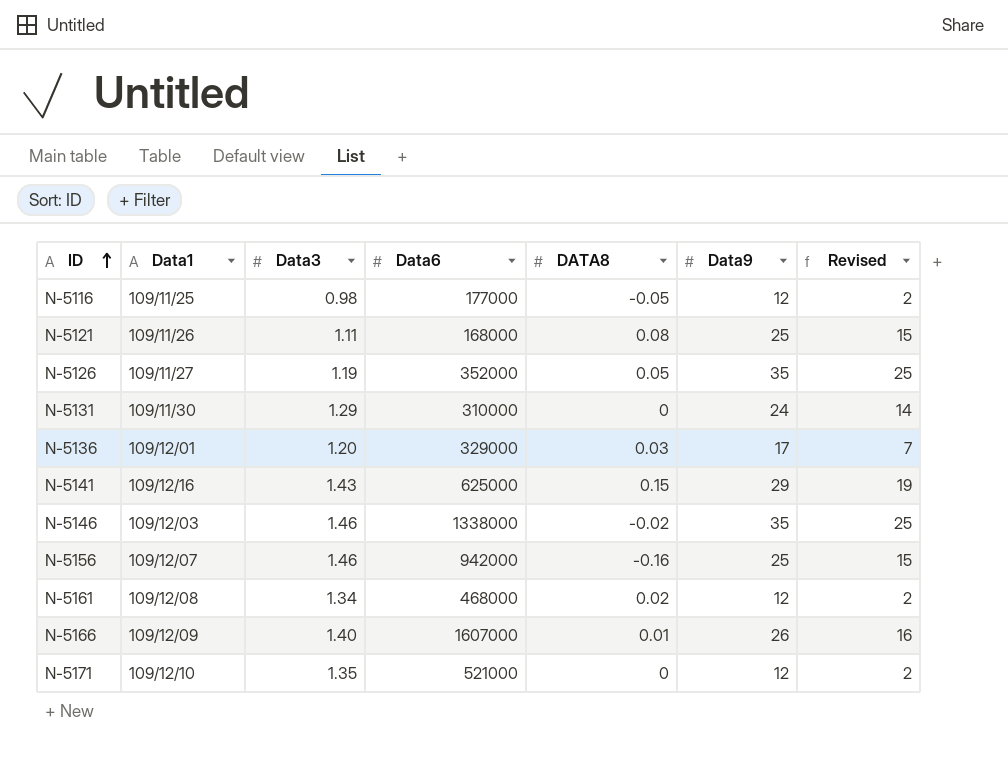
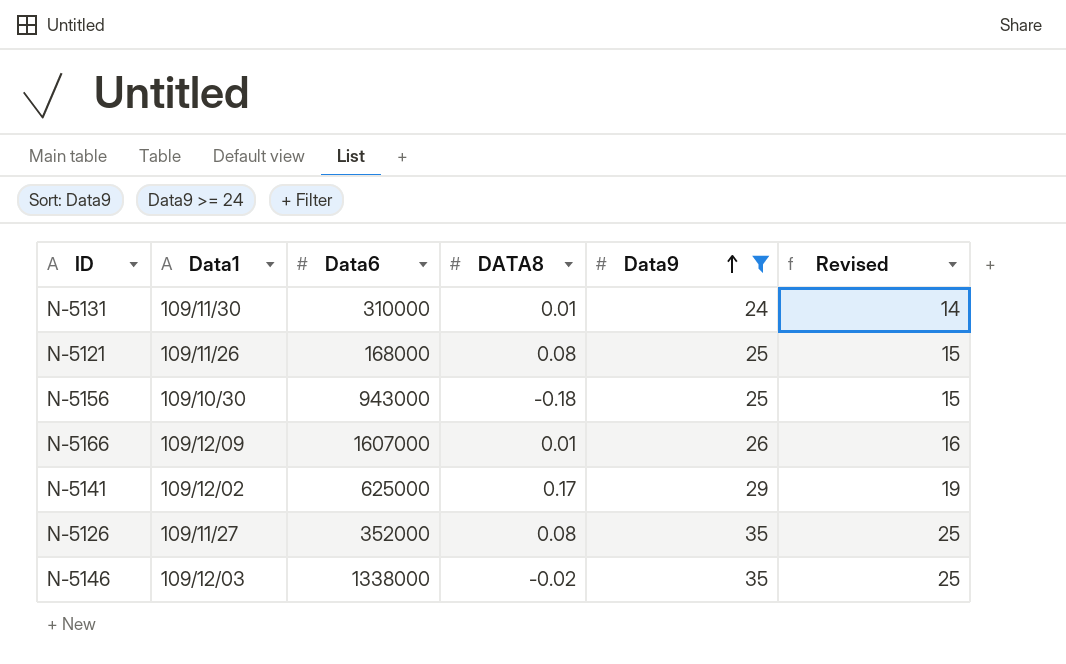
filter: none -> Data9 >= 24
row order: ID ascending -> Data9 ascending
column Data3 | position: 3 -> none
N-5131 | DATA8: 0 -> 0.01
N-5156 | Data1: 109/12/07 -> 109/10/30
N-5156 | Data6: 942000 -> 943000
N-5156 | DATA8: -0.16 -> -0.18
N-5141 | Data1: 109/12/16 -> 109/12/02
N-5141 | DATA8: 0.15 -> 0.17
N-5126 | DATA8: 0.05 -> 0.08

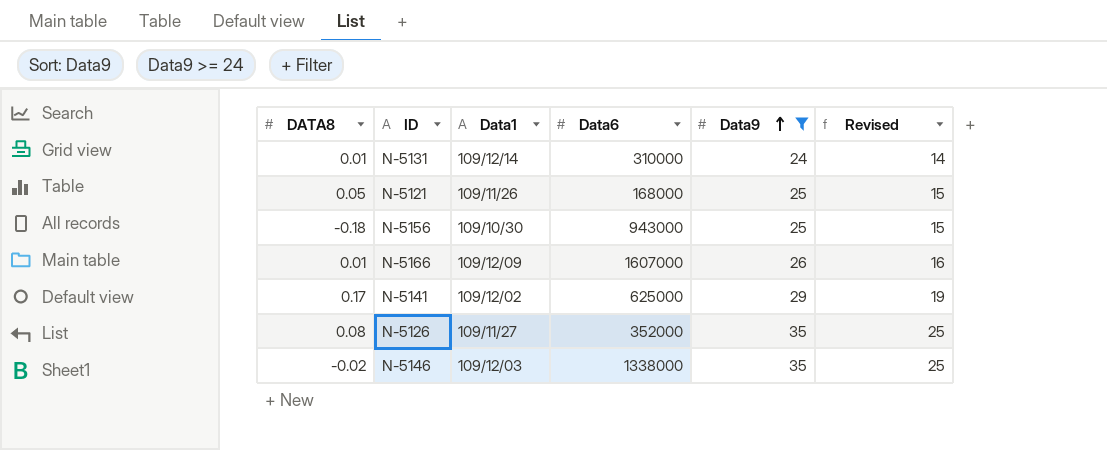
column DATA8 | position: 4 -> 1
N-5131 | Data1: 109/11/30 -> 109/12/14
N-5121 | DATA8: 0.08 -> 0.05

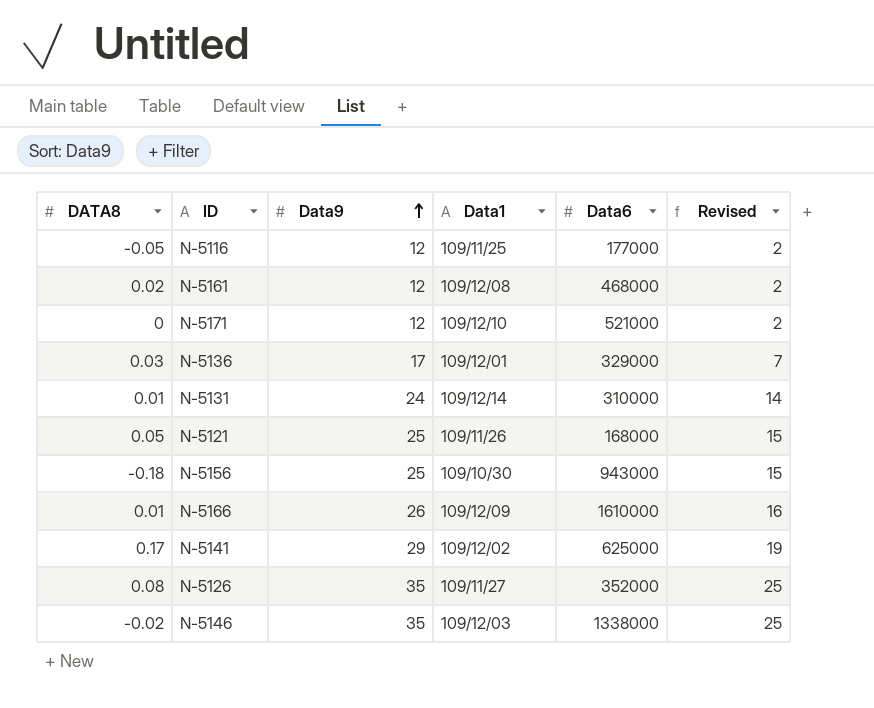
filter: Data9 >= 24 -> none
column Data9 | position: 5 -> 3
N-5166 | Data6: 1607000 -> 1610000

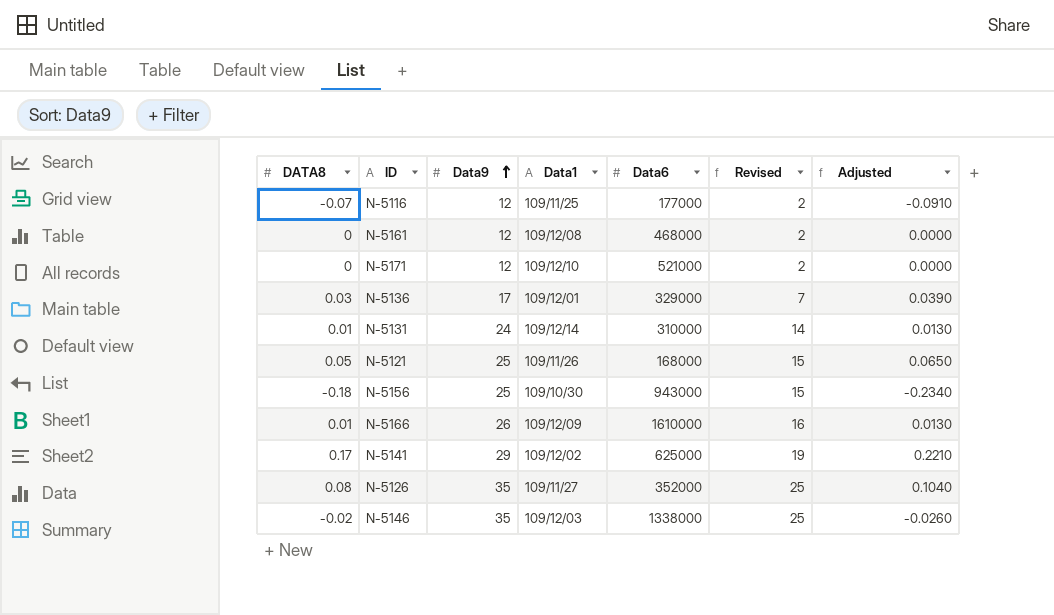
column Adjusted | formula: none -> [DATA8] * 1.3
N-5116 | DATA8: -0.05 -> -0.07
N-5161 | DATA8: 0.02 -> 0

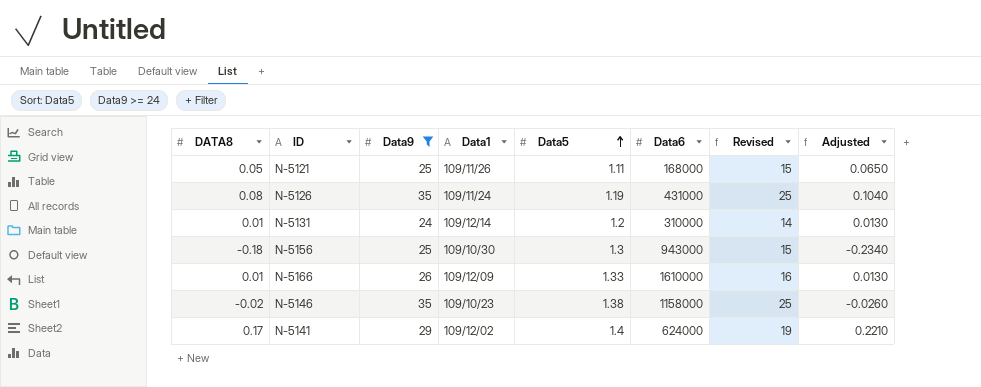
filter: none -> Data9 >= 24
row order: Data9 ascending -> Data5 ascending
column Data5 | position: none -> 5
N-5126 | Data1: 109/11/27 -> 109/11/24
N-5126 | Data6: 352000 -> 431000
N-5146 | Data1: 109/12/03 -> 109/10/23
N-5146 | Data6: 1338000 -> 1158000
N-5141 | Data6: 625000 -> 624000

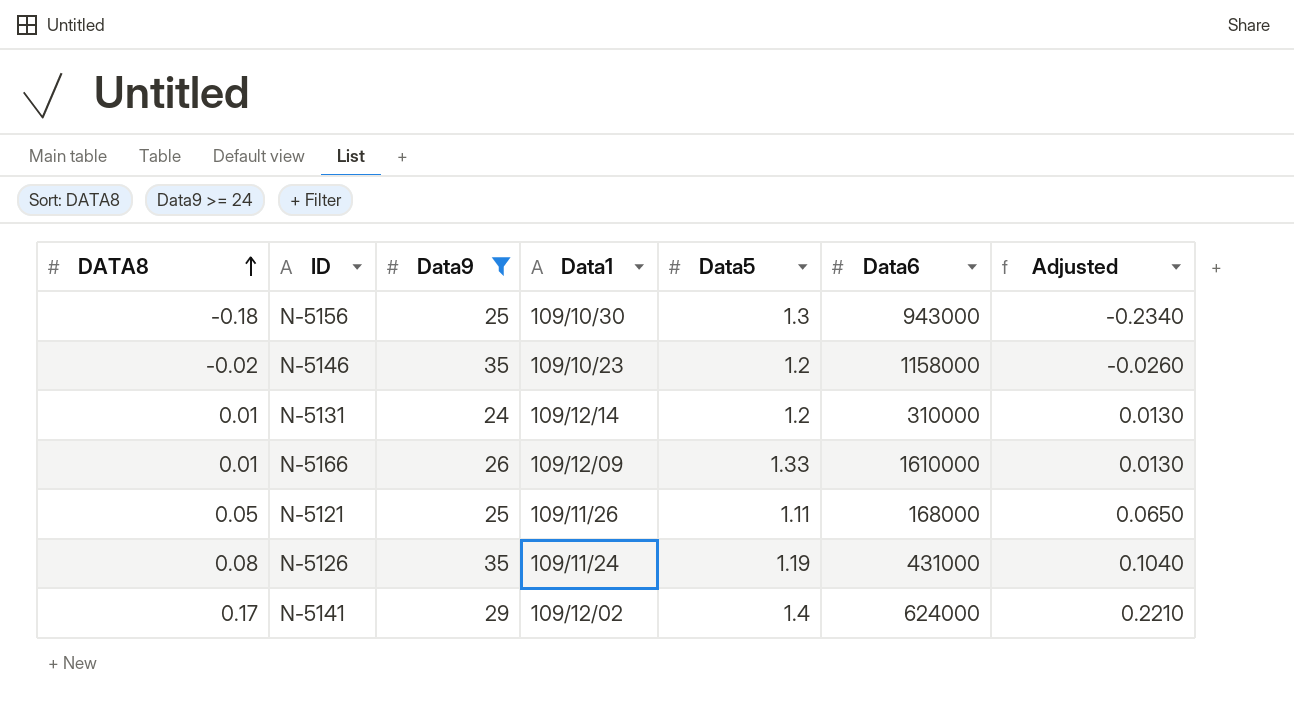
row order: Data5 ascending -> DATA8 ascending
column Revised | formula: [Data9] - 10 -> none
N-5146 | Data5: 1.38 -> 1.2

